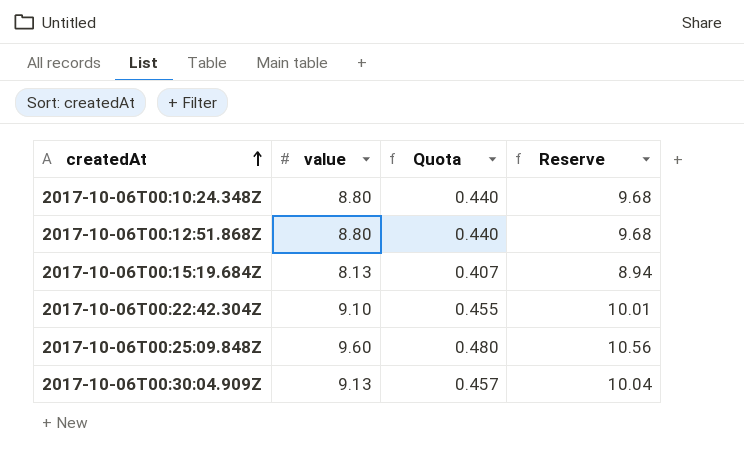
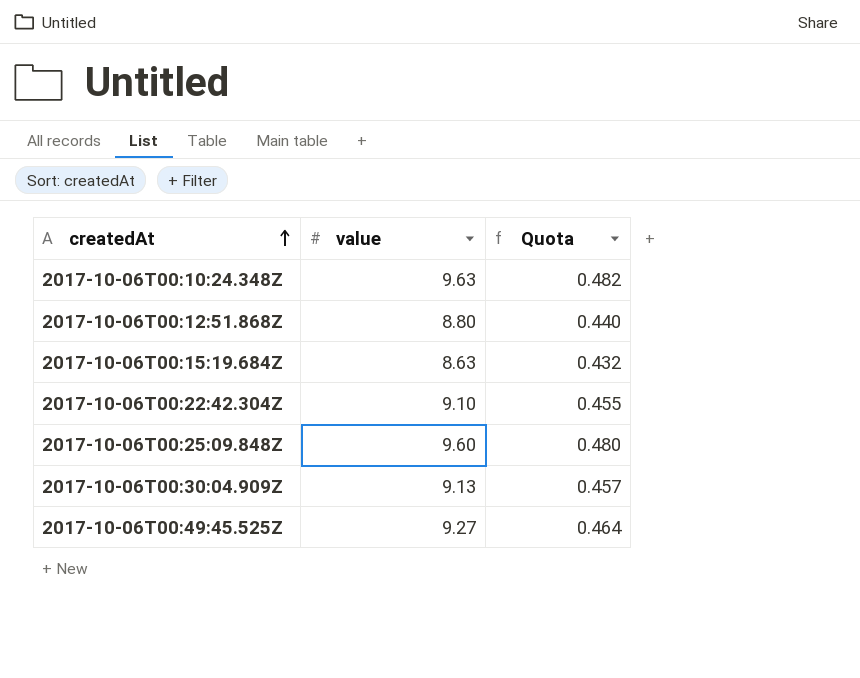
column Reserve | formula: [value] * 1.1 -> none
2017-10-06T00:10:24.348Z | value: 8.80 -> 9.63
2017-10-06T00:10:24.348Z | Quota: 0.440 -> 0.482
2017-10-06T00:15:19.684Z | value: 8.13 -> 8.63
2017-10-06T00:15:19.684Z | Quota: 0.407 -> 0.432
row 2017-10-06T00:49:45.525Z: none -> 9.27 | 0.464

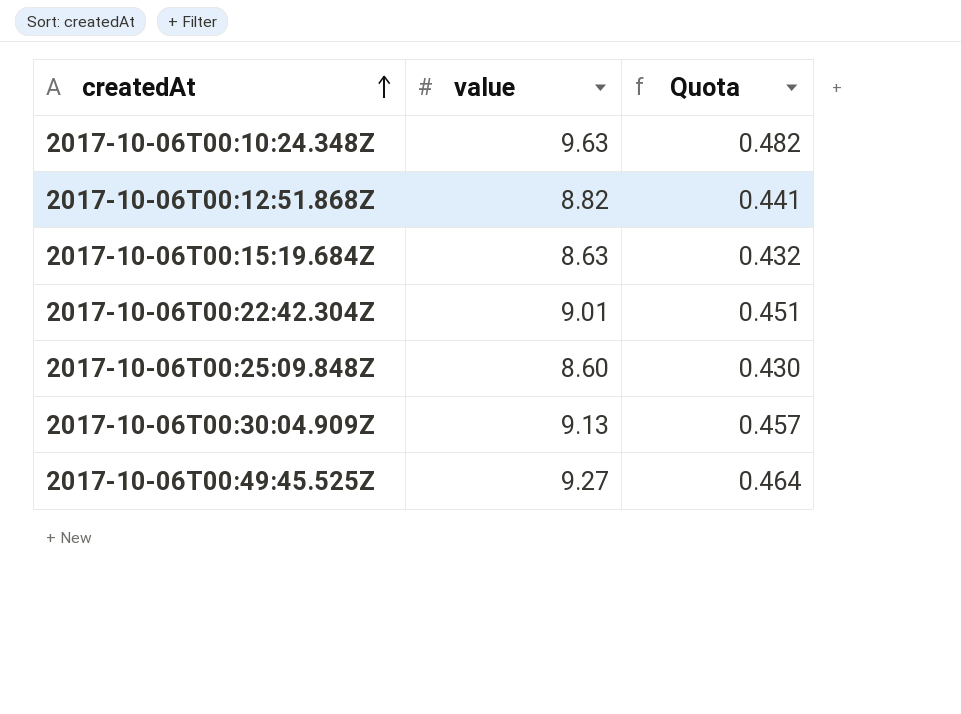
2017-10-06T00:12:51.868Z | value: 8.80 -> 8.82
2017-10-06T00:12:51.868Z | Quota: 0.440 -> 0.441
2017-10-06T00:22:42.304Z | value: 9.10 -> 9.01
2017-10-06T00:22:42.304Z | Quota: 0.455 -> 0.451
2017-10-06T00:25:09.848Z | value: 9.60 -> 8.60
2017-10-06T00:25:09.848Z | Quota: 0.480 -> 0.430

